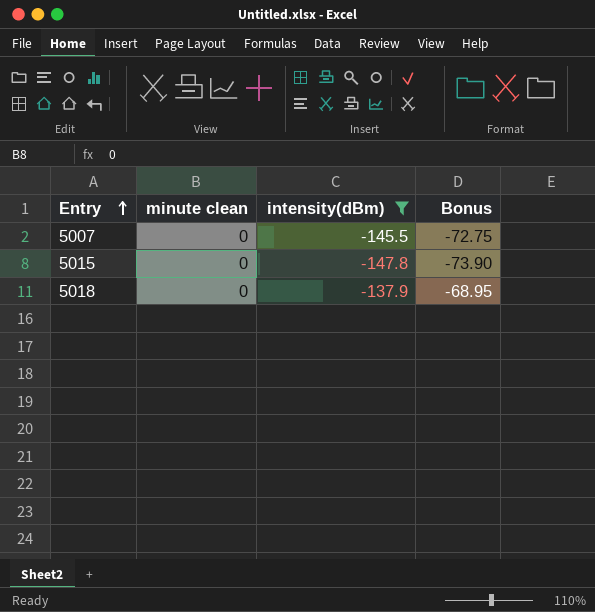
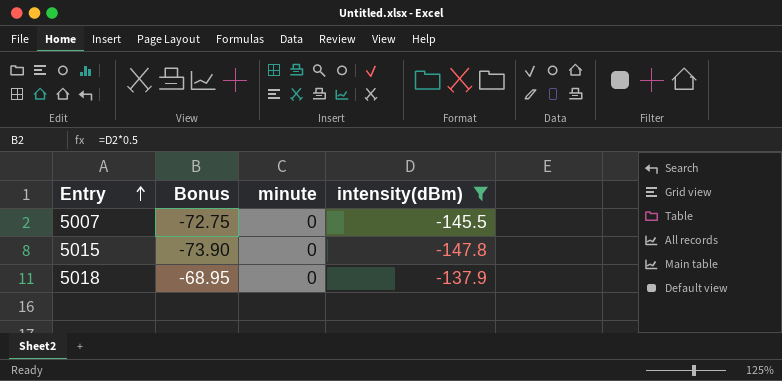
column Bonus | position: 4 -> 2
column name: minute clean -> minute

